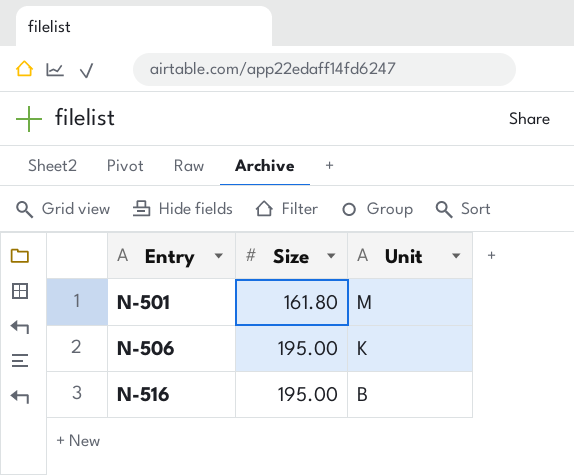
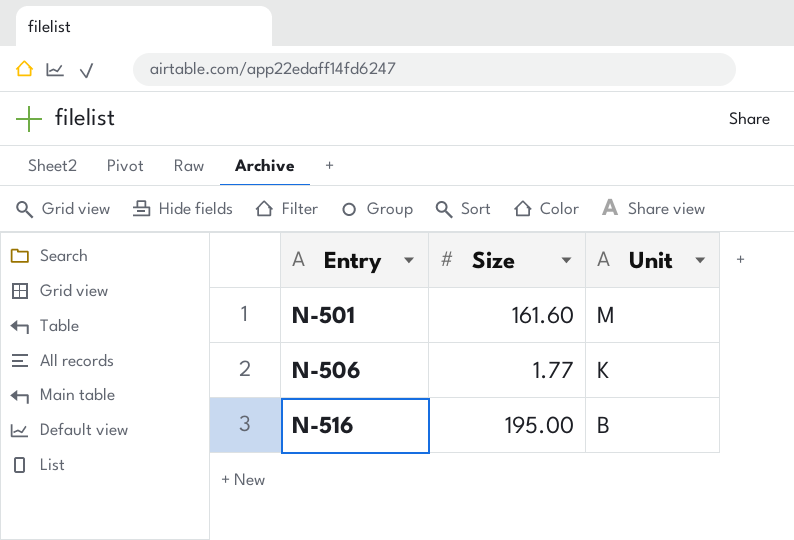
N-501 | Size: 161.80 -> 161.60
N-506 | Size: 195.00 -> 1.77

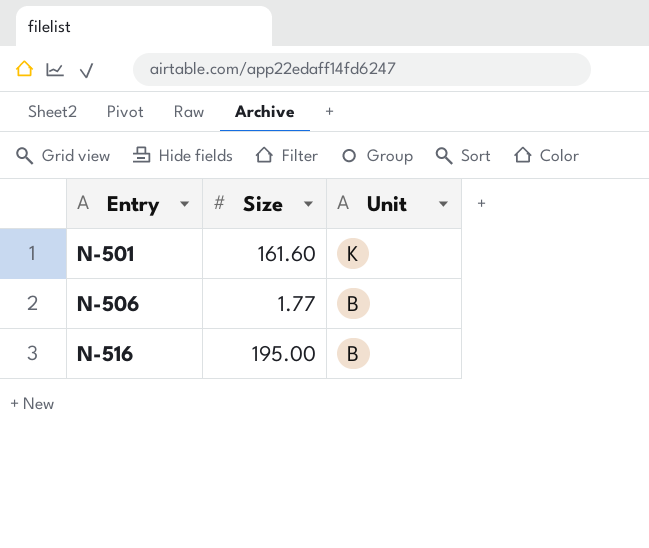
N-501 | Unit: M -> K
N-506 | Unit: K -> B

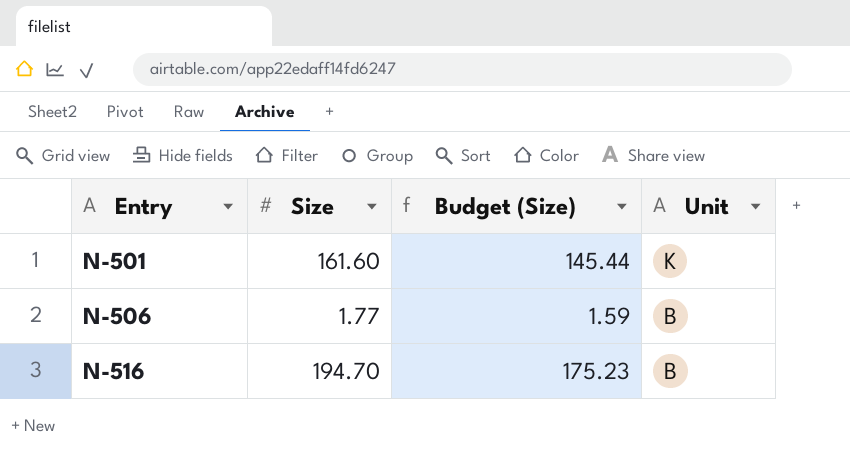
column Budget (Size) | formula: none -> [Size] * 0.9
N-516 | Size: 195.00 -> 194.70

